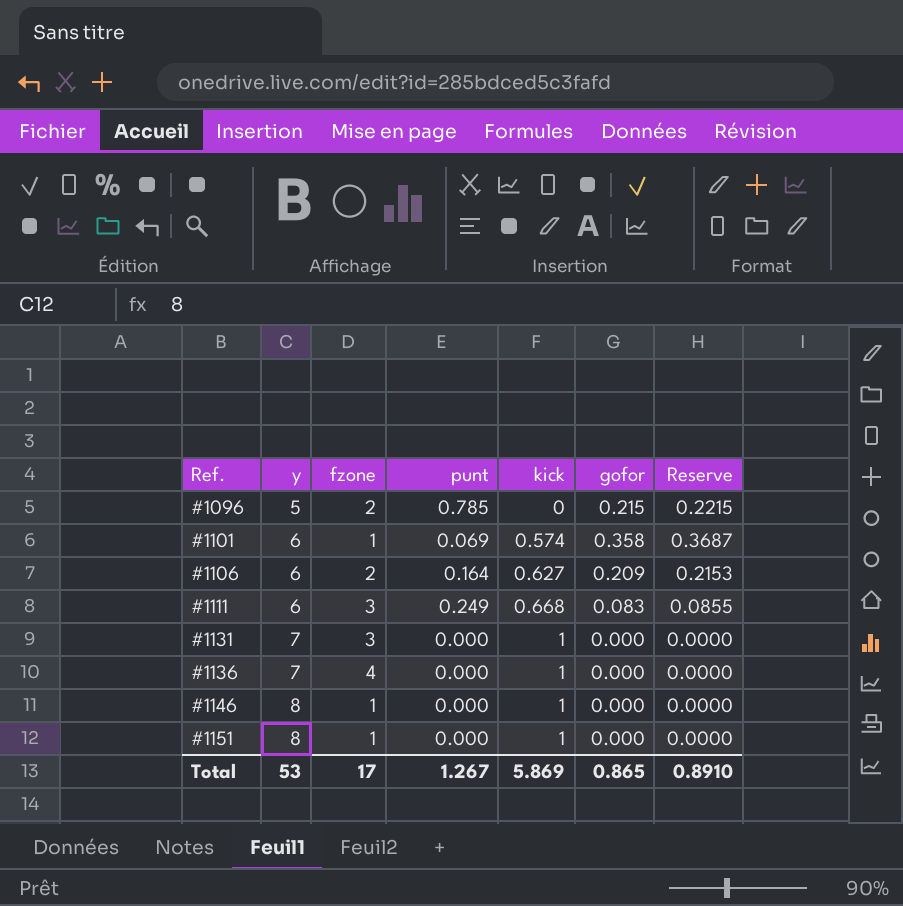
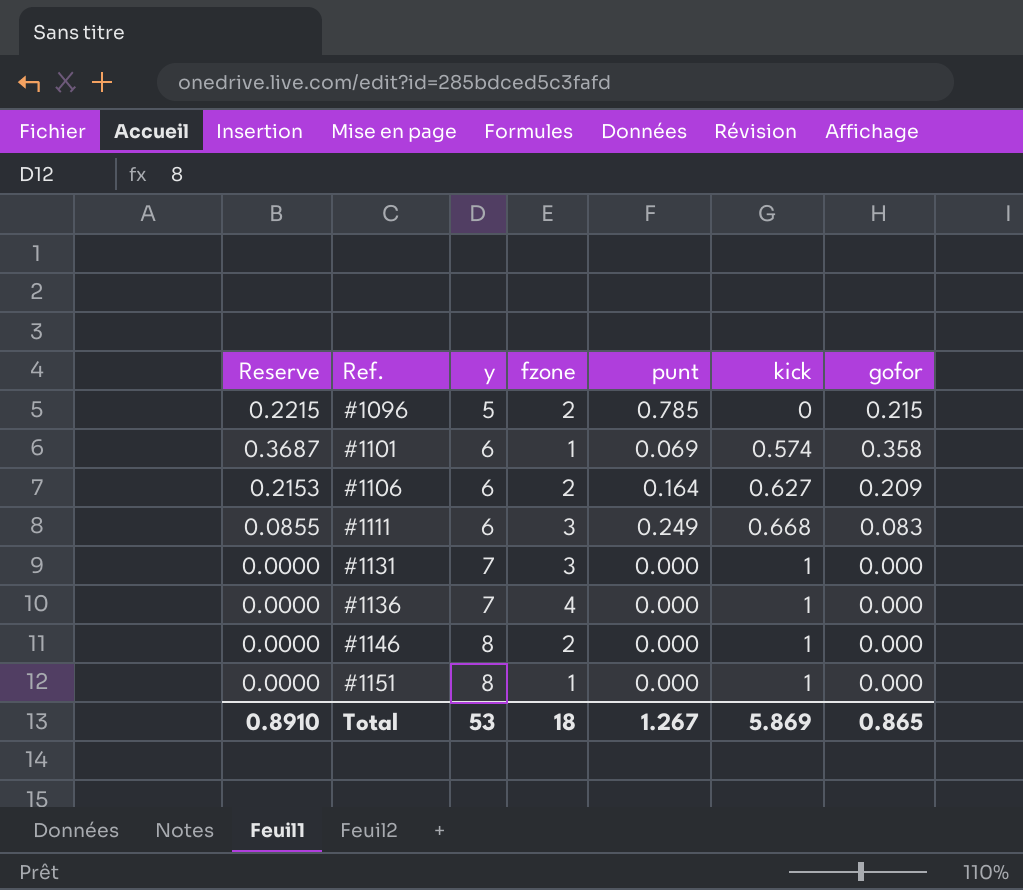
column Reserve | position: 7 -> 1
#1146 | fzone: 1 -> 2
Total | fzone: 17 -> 18

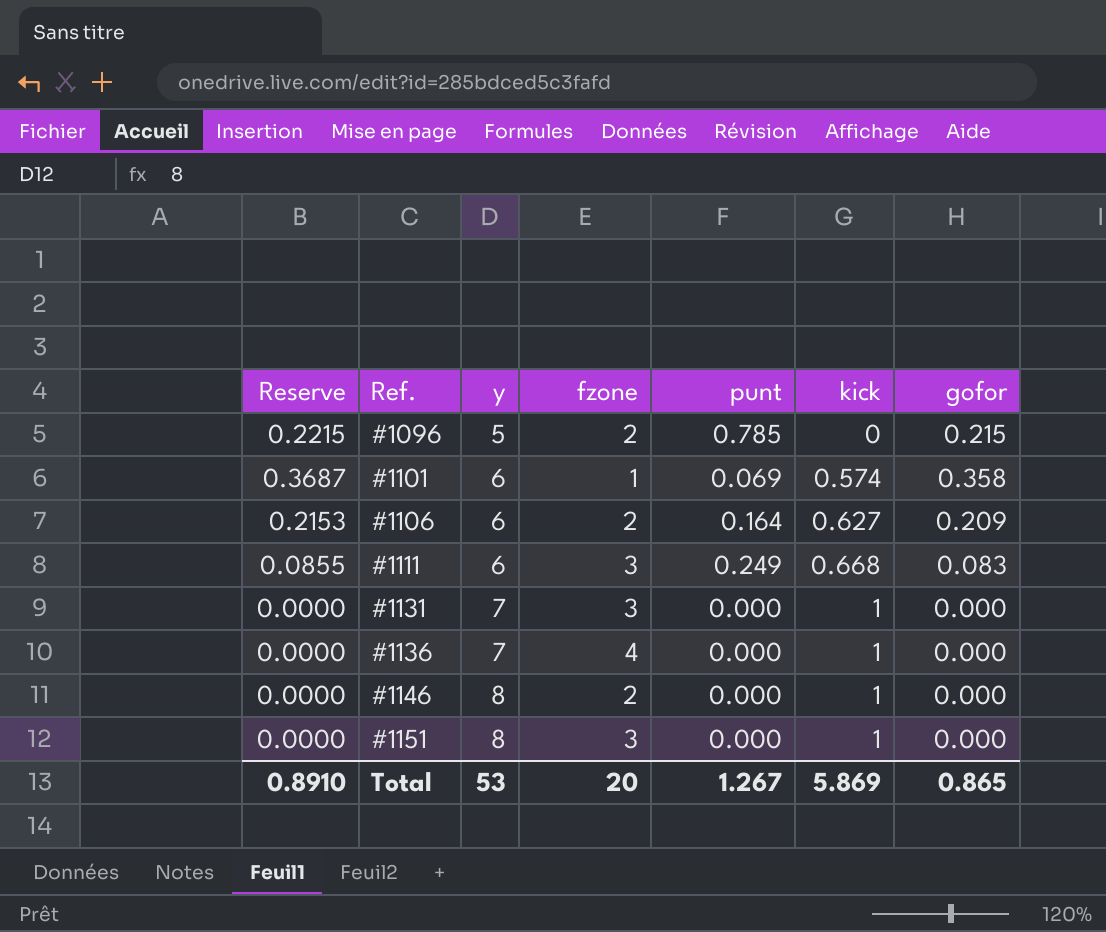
#1151 | fzone: 1 -> 3
Total | fzone: 18 -> 20

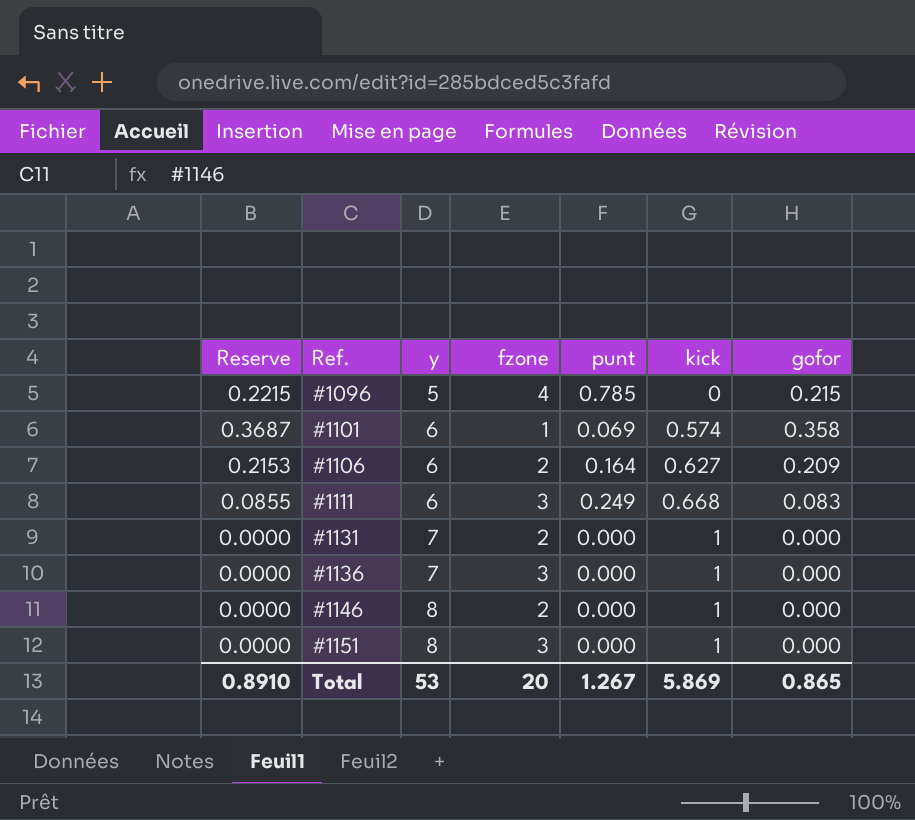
#1096 | fzone: 2 -> 4
#1131 | fzone: 3 -> 2
#1136 | fzone: 4 -> 3

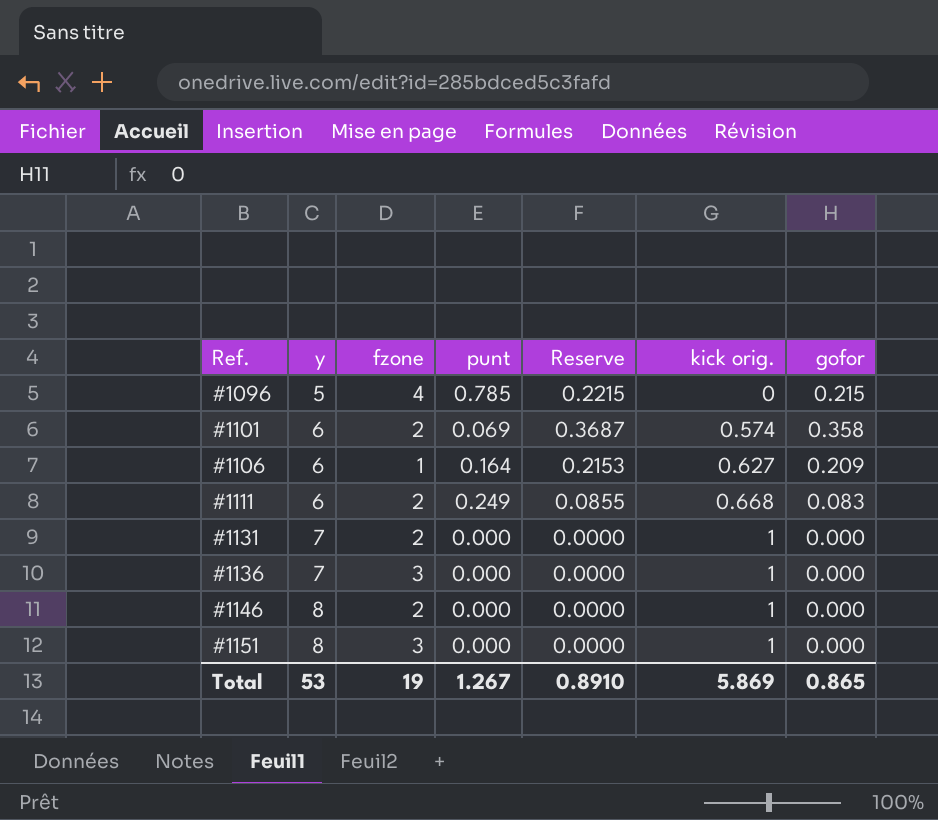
column Reserve | position: 1 -> 5
column name: kick -> kick orig.
#1101 | fzone: 1 -> 2
#1106 | fzone: 2 -> 1
#1111 | fzone: 3 -> 2
Total | fzone: 20 -> 19

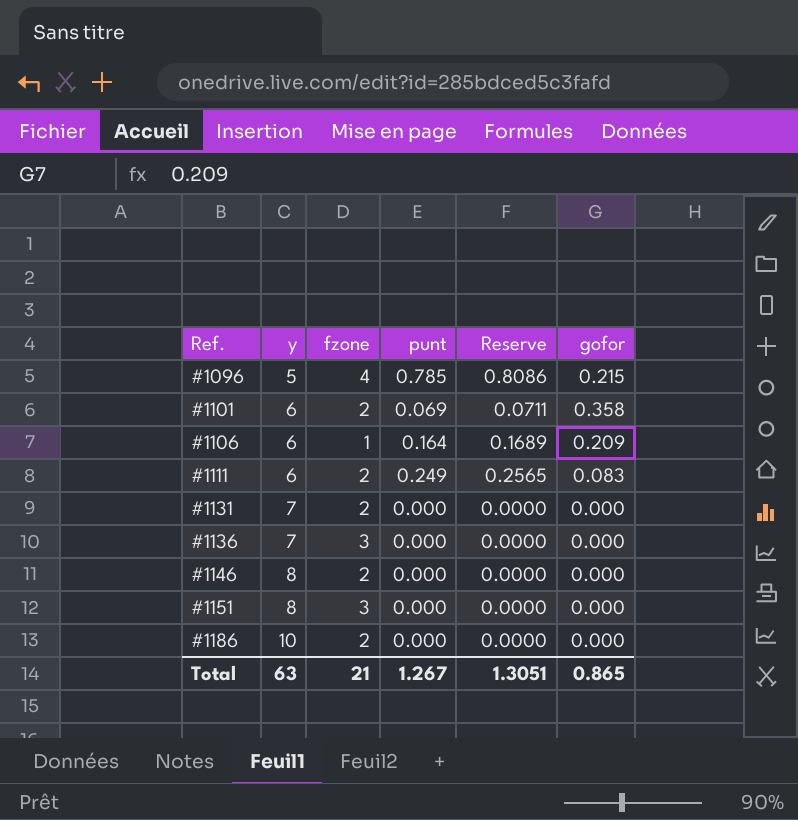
column kick orig. | position: 6 -> none
column Reserve | formula: [gofor] * 1.03 -> [punt] * 1.03
row #1186: none -> 10 | 2 | 0.000 | 0.0000 | 0.000
Total | y: 53 -> 63
Total | fzone: 19 -> 21
Total | Reserve: 0.8910 -> 1.3051

